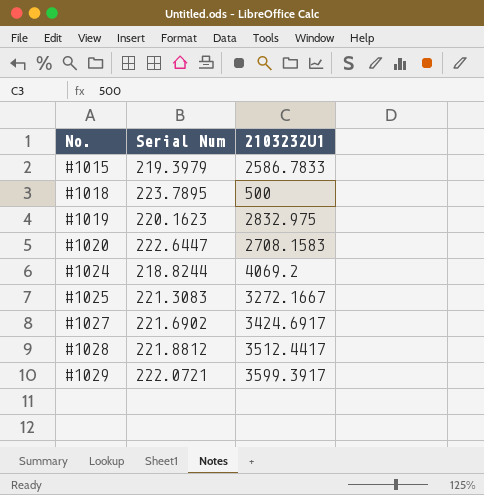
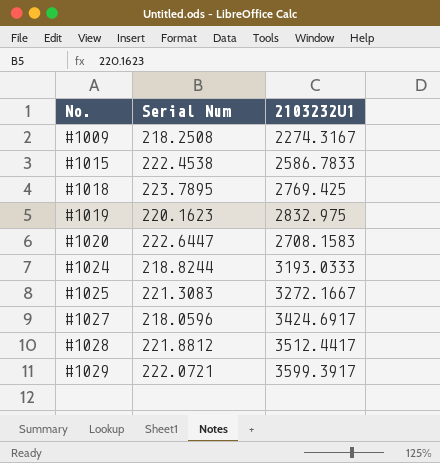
row #1009: none -> 218.2508 | 2274.3167
#1015 | Serial Num: 219.3979 -> 222.4538
#1018 | 2103232U1: 500 -> 2769.425
#1024 | 2103232U1: 4069.2 -> 3193.0333
#1027 | Serial Num: 221.6902 -> 218.0596

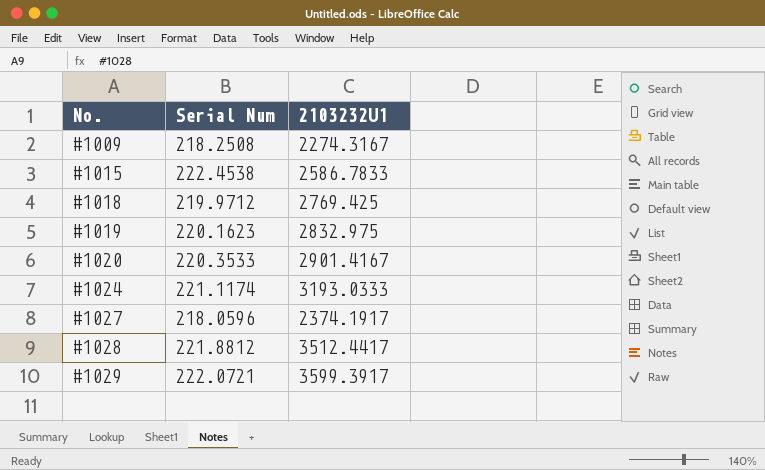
row #1025: 221.3083 | 3272.1667 -> none
#1018 | Serial Num: 223.7895 -> 219.9712
#1020 | Serial Num: 222.6447 -> 220.3533
#1020 | 2103232U1: 2708.1583 -> 2901.4167
#1024 | Serial Num: 218.8244 -> 221.1174
#1027 | 2103232U1: 3424.6917 -> 2374.1917

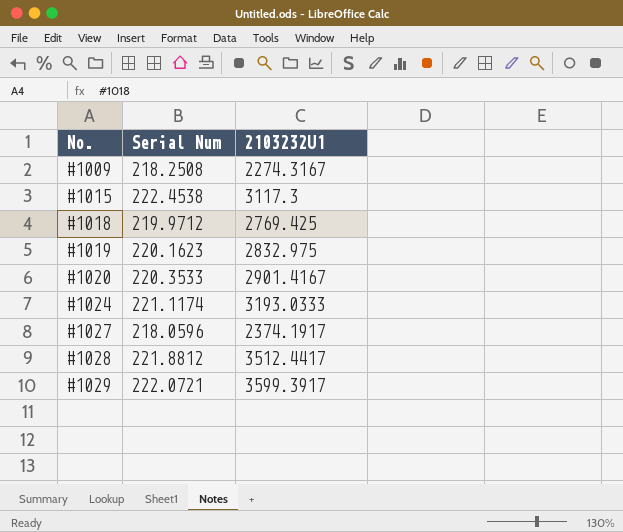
#1015 | 2103232U1: 2586.7833 -> 3117.3

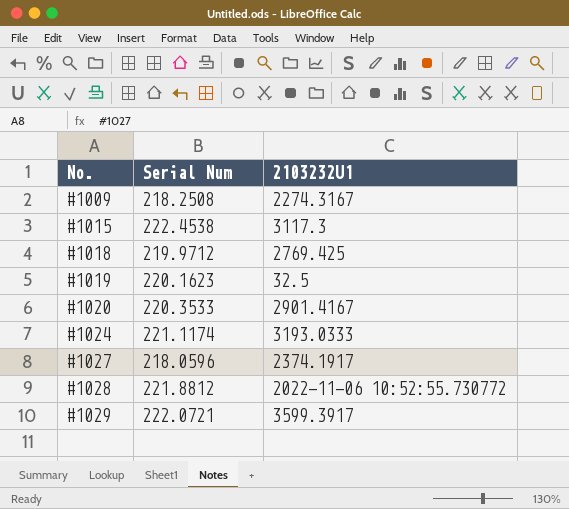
#1019 | 2103232U1: 2832.975 -> 32.5
#1028 | 2103232U1: 3512.4417 -> 2022-11-06 10:52:55.730772

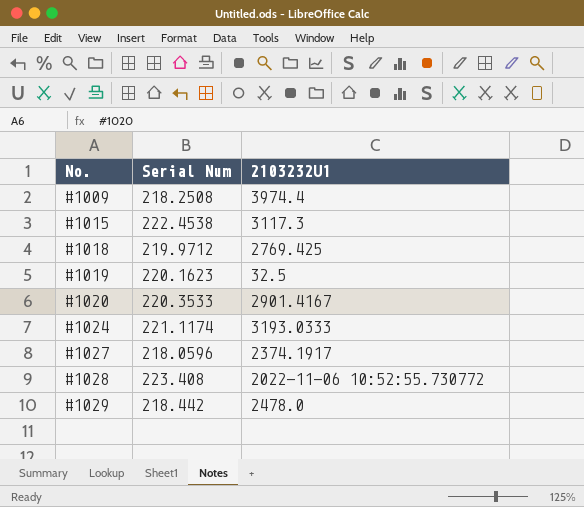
#1009 | 2103232U1: 2274.3167 -> 3974.4
#1028 | Serial Num: 221.8812 -> 223.408
#1029 | Serial Num: 222.0721 -> 218.442
#1029 | 2103232U1: 3599.3917 -> 2478.0

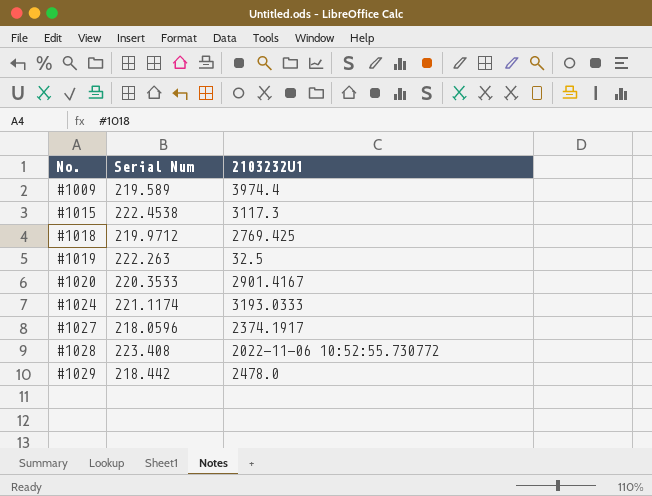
#1009 | Serial Num: 218.2508 -> 219.589
#1019 | Serial Num: 220.1623 -> 222.263

